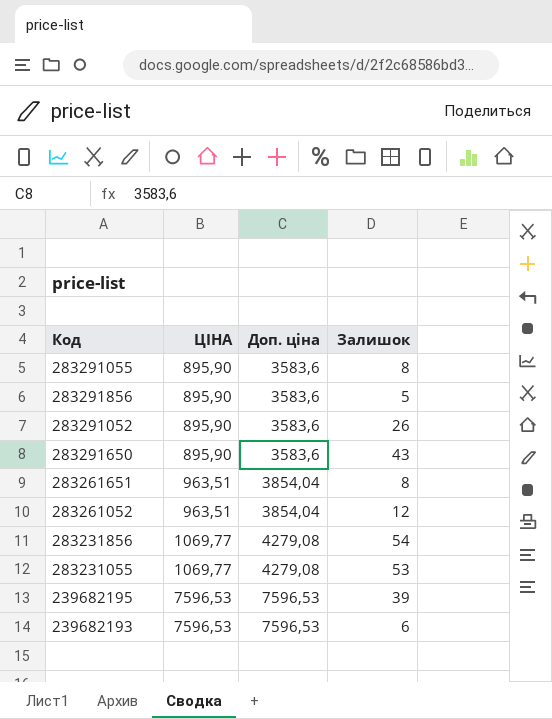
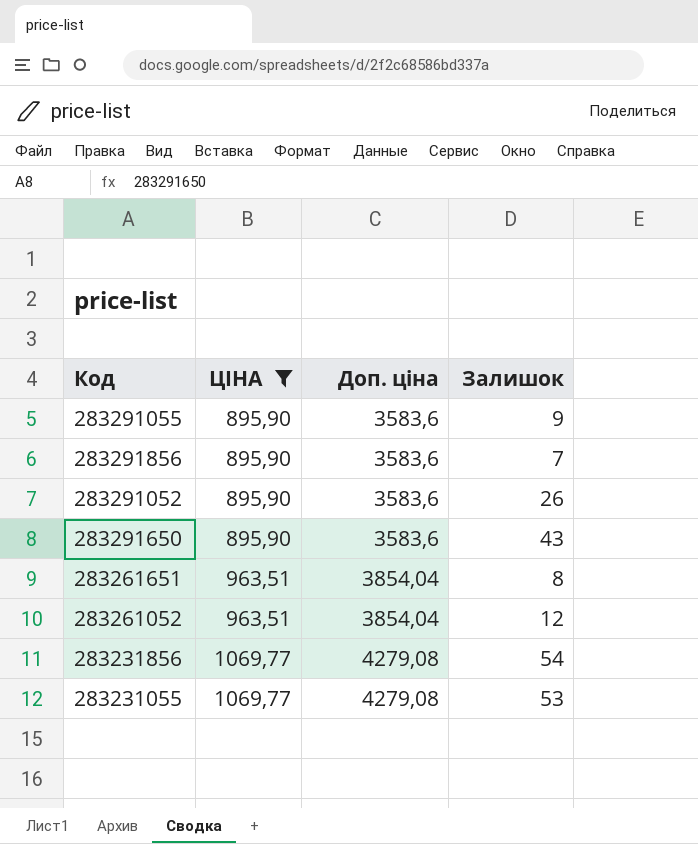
filter: none -> ЦІНА != 7596,53
283291055 | Залишок: 8 -> 9
283291856 | Залишок: 5 -> 7

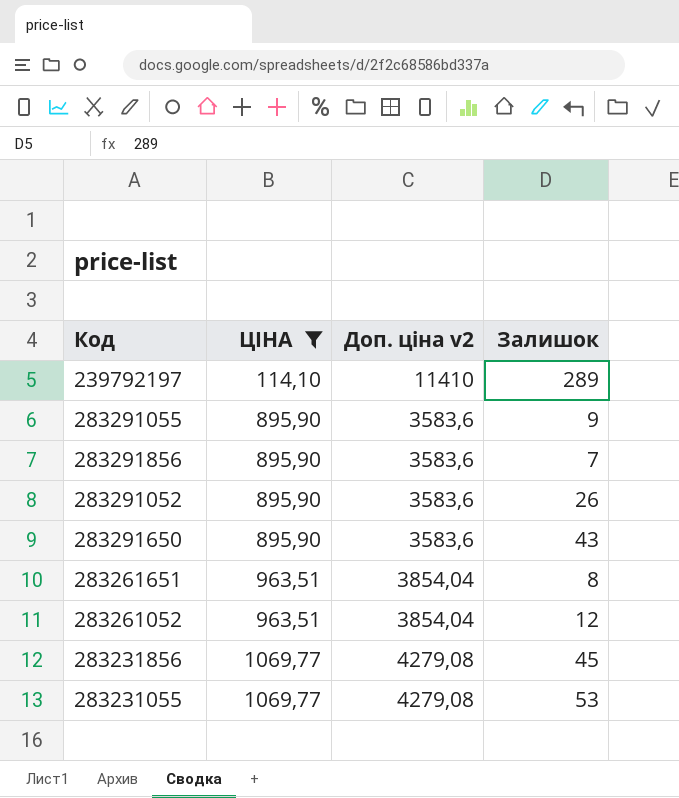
column name: Доп. ціна -> Доп. ціна v2
row 239792197: none -> 114,10 | 11410 | 289
283231856 | Залишок: 54 -> 45

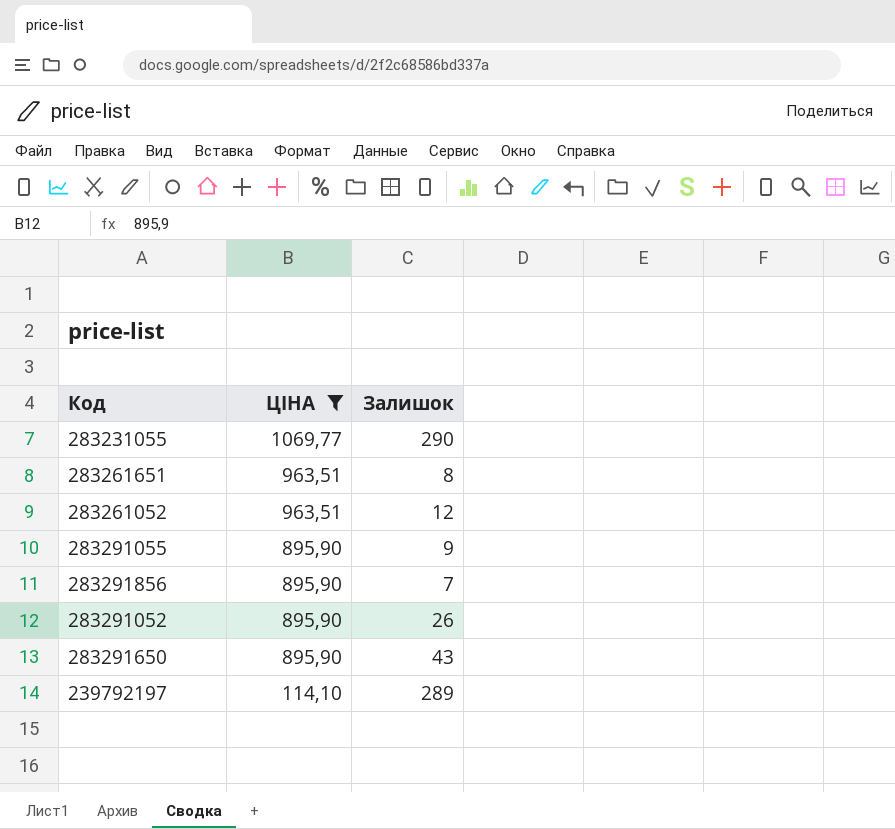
row order: ЦІНА ascending -> ЦІНА descending
column Доп. ціна v2 | position: 3 -> none
row 283231856: 1069,77 | 4279,08 | 45 -> none
283231055 | Залишок: 53 -> 290

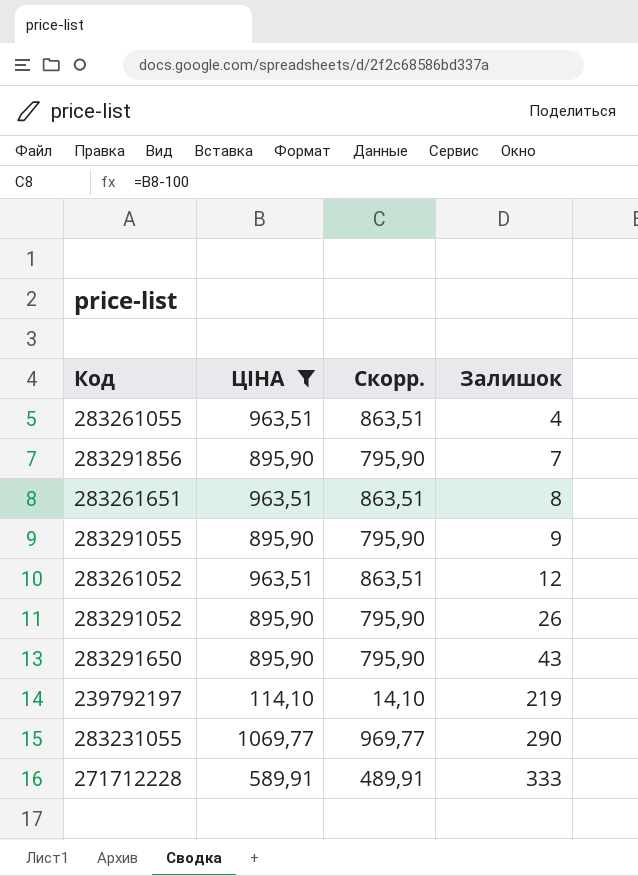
row order: ЦІНА descending -> Залишок ascending
column Скорр. | formula: none -> [ЦІНА] - 100
row 283261055: none -> 963,51 | 863,51 | 4
239792197 | Залишок: 289 -> 219
row 271712228: none -> 589,91 | 489,91 | 333

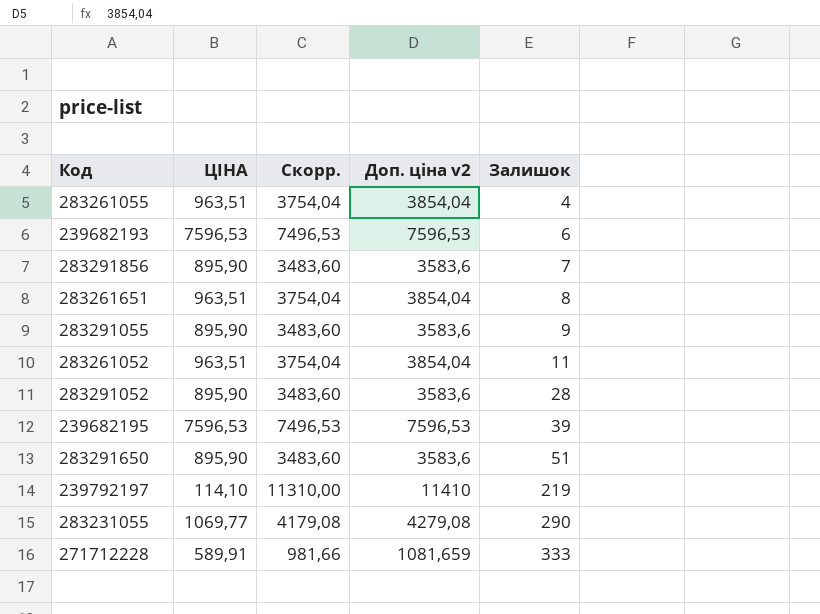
filter: ЦІНА != 7596,53 -> none
column Скорр. | formula: [ЦІНА] - 100 -> [Доп. ціна v2] - 100
column Доп. ціна v2 | position: none -> 4
283261052 | Залишок: 12 -> 11
283291052 | Залишок: 26 -> 28
283291650 | Залишок: 43 -> 51

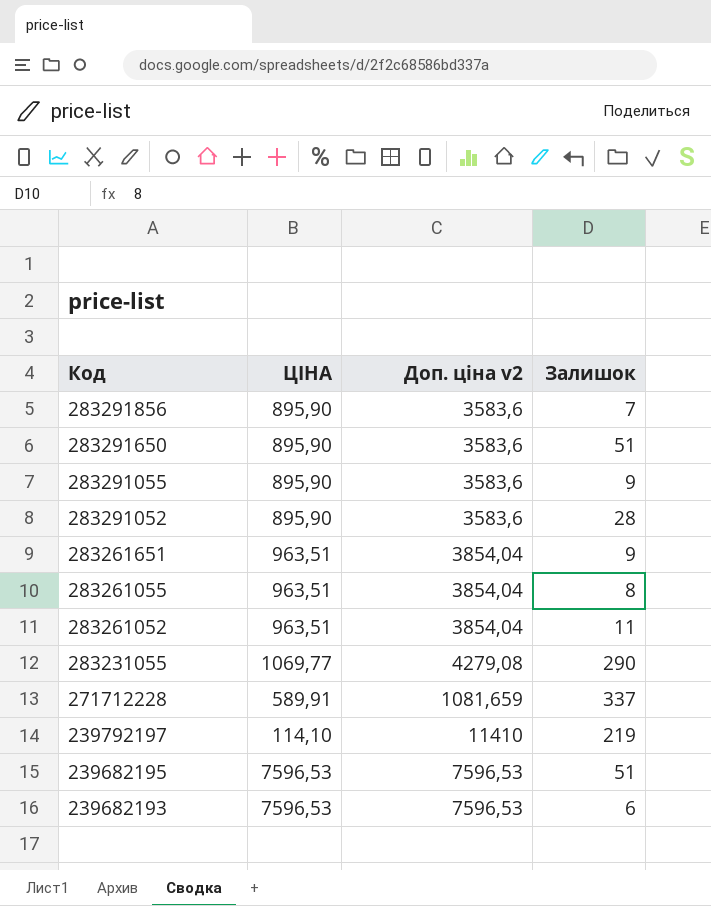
row order: Залишок ascending -> Код descending
column Скорр. | formula: [Доп. ціна v2] - 100 -> none
283261651 | Залишок: 8 -> 9
283261055 | Залишок: 4 -> 8
271712228 | Залишок: 333 -> 337
239682195 | Залишок: 39 -> 51

